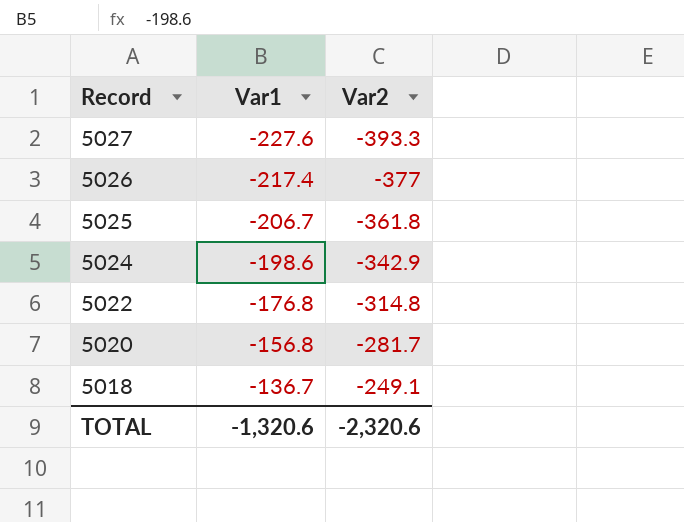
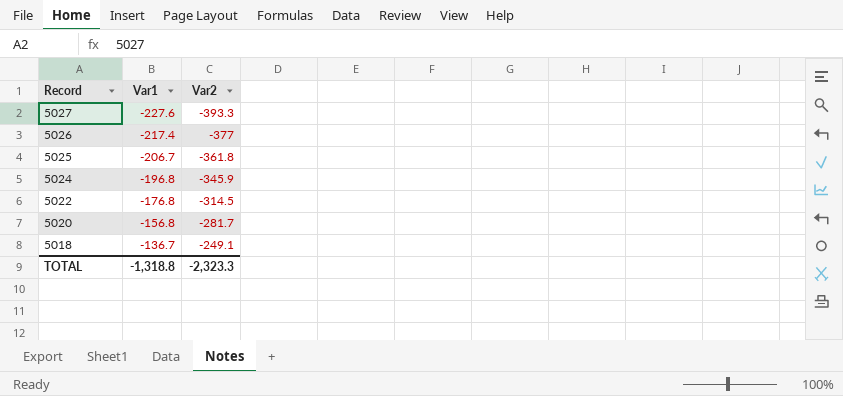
5024 | Var1: -198.6 -> -196.8
5024 | Var2: -342.9 -> -345.9
5022 | Var2: -314.8 -> -314.5
TOTAL | Var1: -1,320.6 -> -1,318.8
TOTAL | Var2: -2,320.6 -> -2,323.3

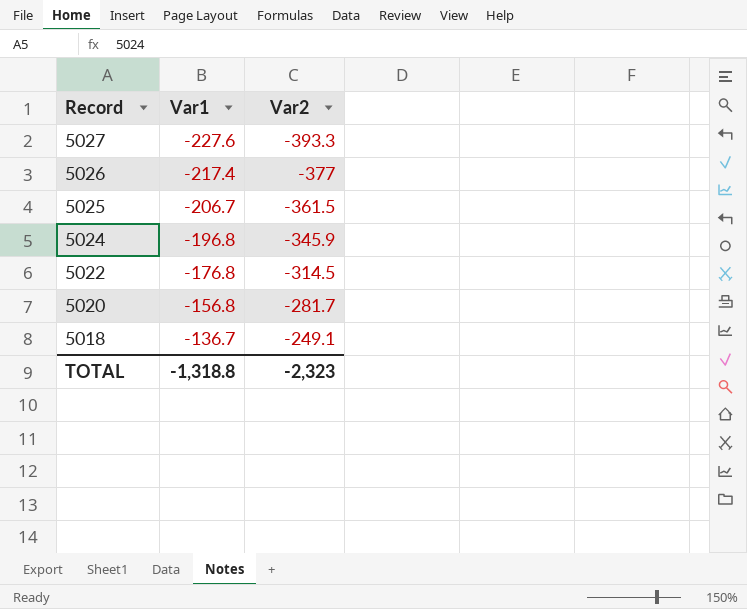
5025 | Var2: -361.8 -> -361.5
TOTAL | Var2: -2,323.3 -> -2,323

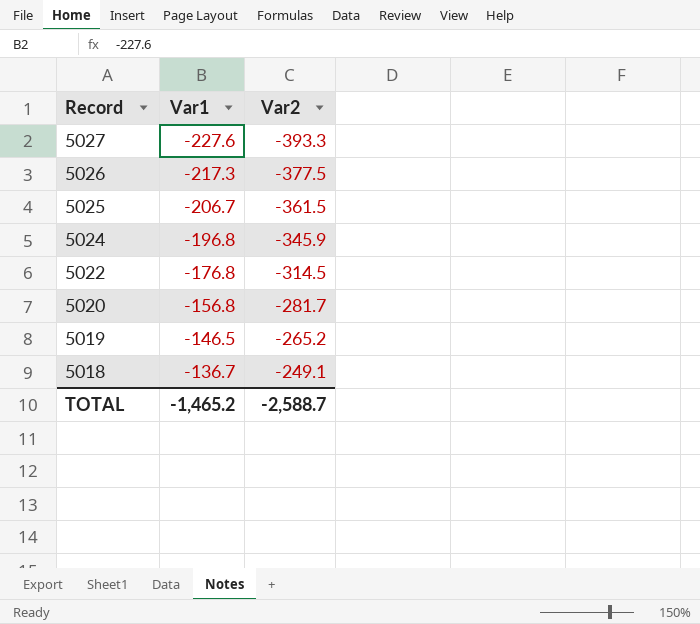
5026 | Var1: -217.4 -> -217.3
5026 | Var2: -377 -> -377.5
row 5019: none -> -146.5 | -265.2
TOTAL | Var1: -1,318.8 -> -1,465.2
TOTAL | Var2: -2,323 -> -2,588.7

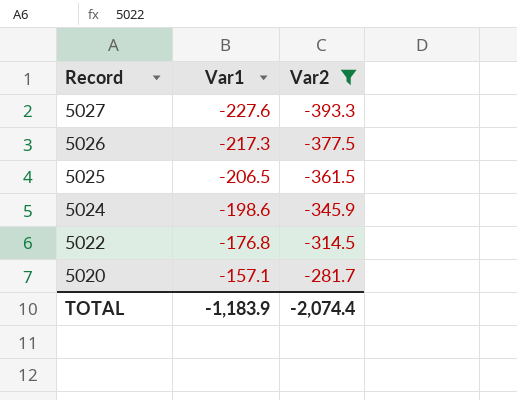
filter: none -> Var2 <= -281.7
5025 | Var1: -206.7 -> -206.5
5024 | Var1: -196.8 -> -198.6
5020 | Var1: -156.8 -> -157.1
TOTAL | Var1: -1,465.2 -> -1,183.9
TOTAL | Var2: -2,588.7 -> -2,074.4

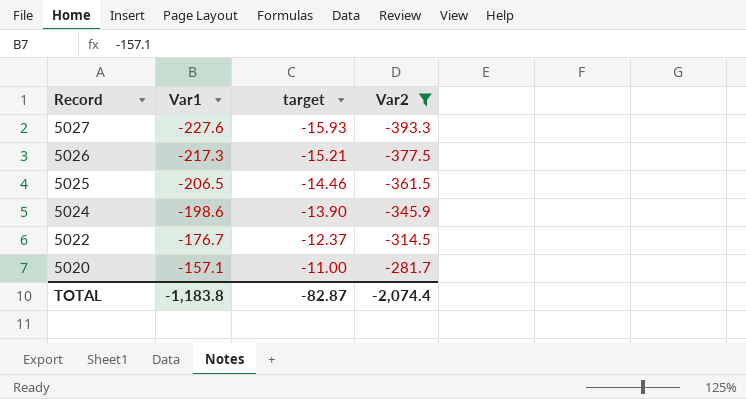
column target | formula: none -> [Var1] * 0.07
5022 | Var1: -176.8 -> -176.7
TOTAL | Var1: -1,183.9 -> -1,183.8

